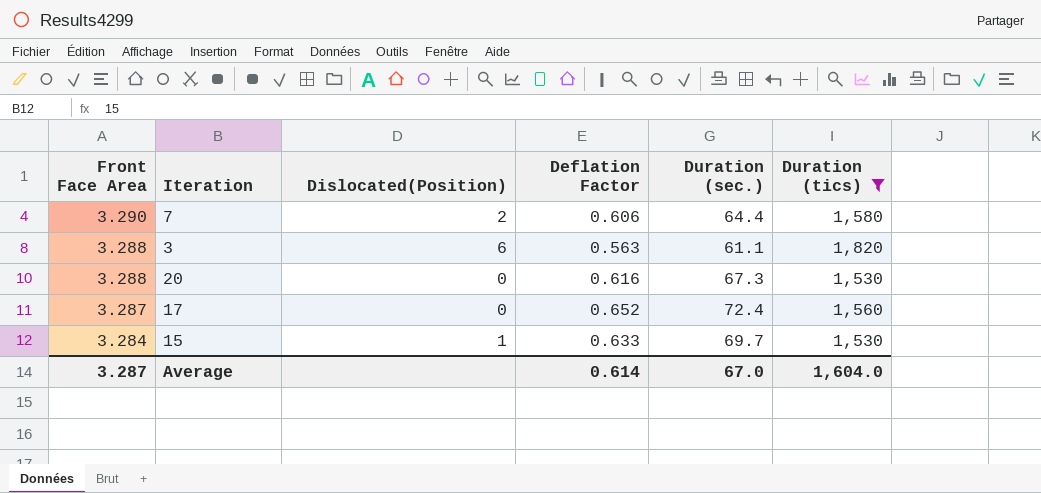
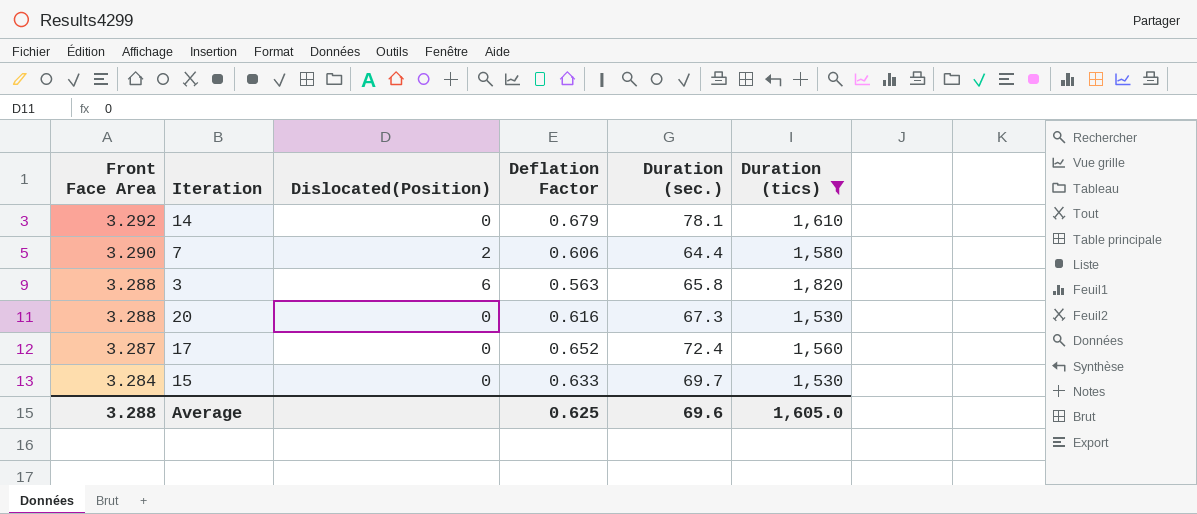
row 14: none -> 3.292 | 0 | 0.679 | 78.1 | 1,610
3 | Duration (sec.): 61.1 -> 65.8
15 | Dislocated(Position): 1 -> 0
Average | Front Face Area: 3.287 -> 3.288
Average | Deflation Factor: 0.614 -> 0.625
Average | Duration (sec.): 67.0 -> 69.6
Average | Duration (tics): 1,604.0 -> 1,605.0

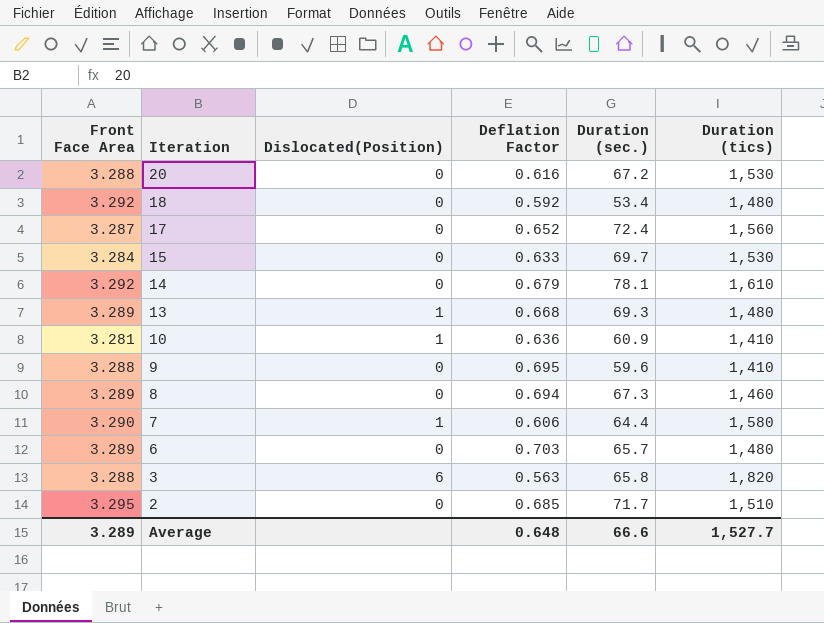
filter: Duration (tics) >= 1,530 -> none
row order: Front Face Area descending -> Iteration descending
20 | Duration (sec.): 67.3 -> 67.2
7 | Dislocated(Position): 2 -> 1
Average | Front Face Area: 3.288 -> 3.289
Average | Deflation Factor: 0.625 -> 0.648
Average | Duration (sec.): 69.6 -> 66.6
Average | Duration (tics): 1,605.0 -> 1,527.7

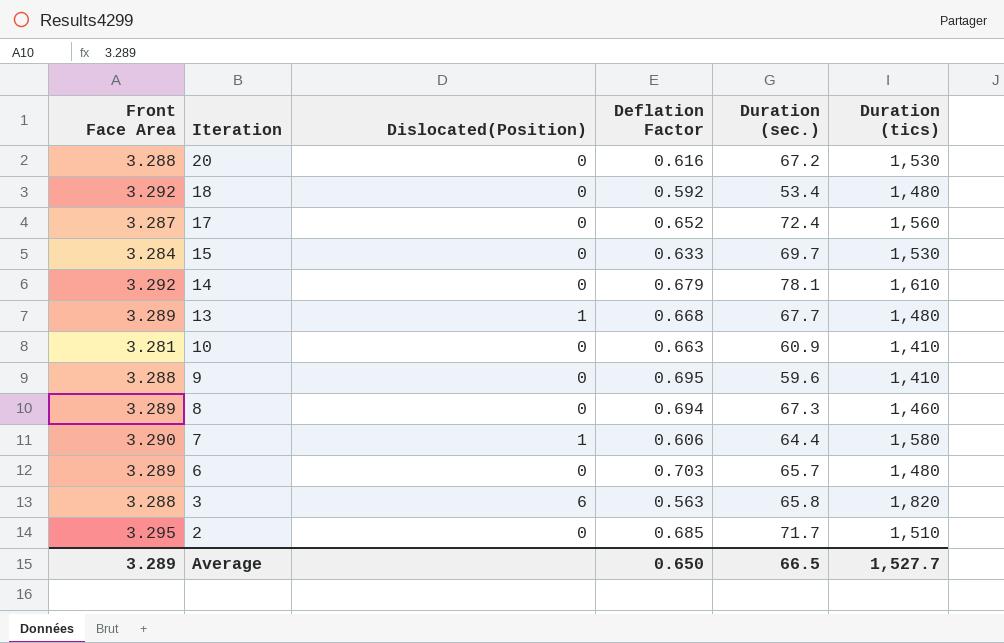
13 | Duration (sec.): 69.3 -> 67.7
10 | Dislocated(Position): 1 -> 0
10 | Deflation Factor: 0.636 -> 0.663
Average | Deflation Factor: 0.648 -> 0.650
Average | Duration (sec.): 66.6 -> 66.5

